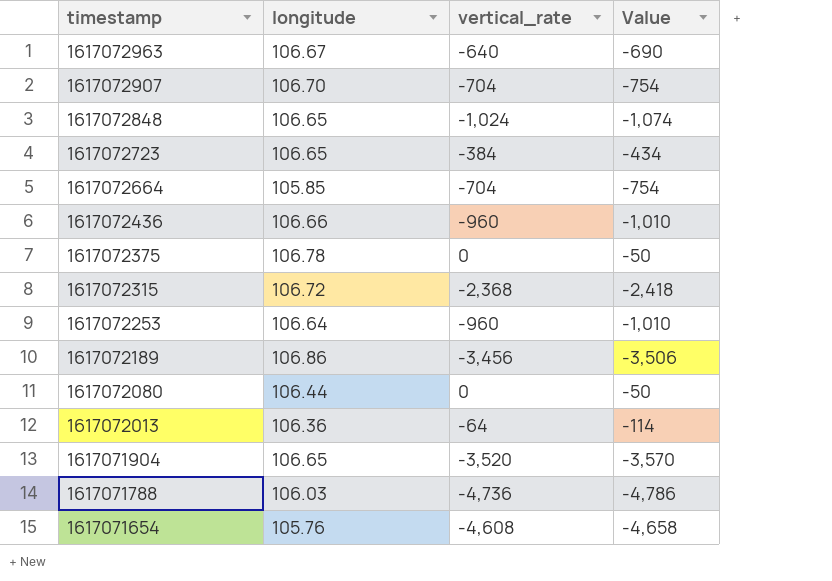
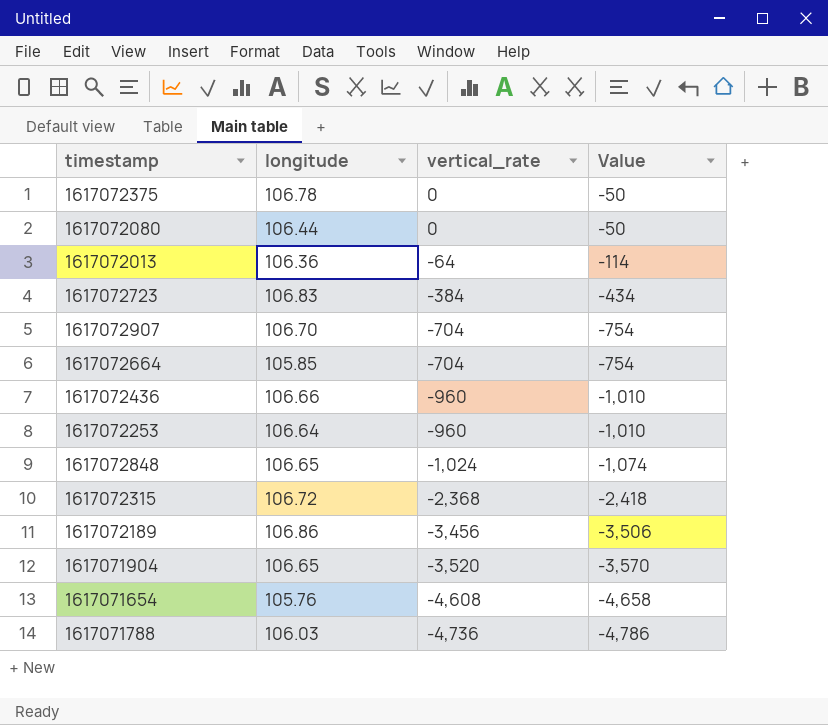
row order: timestamp descending -> vertical_rate descending
row 1617072963: 106.67 | -640 | -690 -> none
1617072723 | longitude: 106.65 -> 106.83

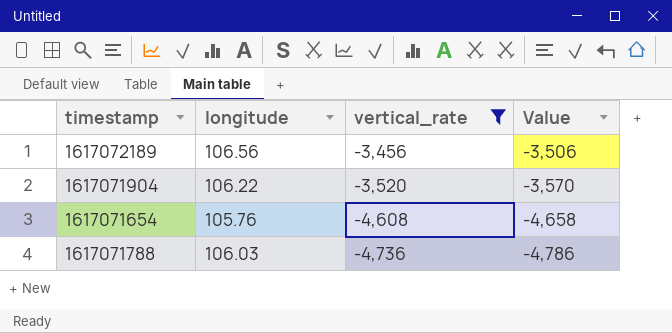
filter: none -> vertical_rate <= -3,456
1617072189 | longitude: 106.86 -> 106.56
1617071904 | longitude: 106.65 -> 106.22

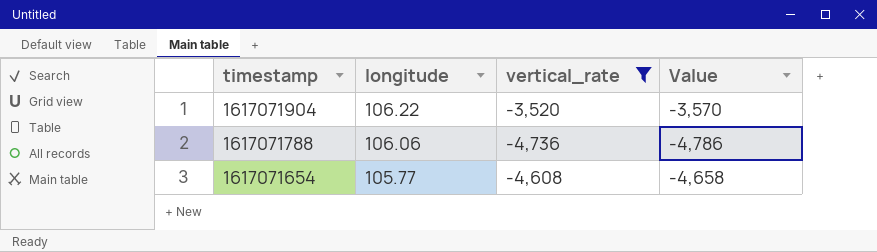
row order: vertical_rate descending -> timestamp descending
row 1617072189: 106.56 | -3,456 | -3,506 -> none
1617071788 | longitude: 106.03 -> 106.06
1617071654 | longitude: 105.76 -> 105.77

